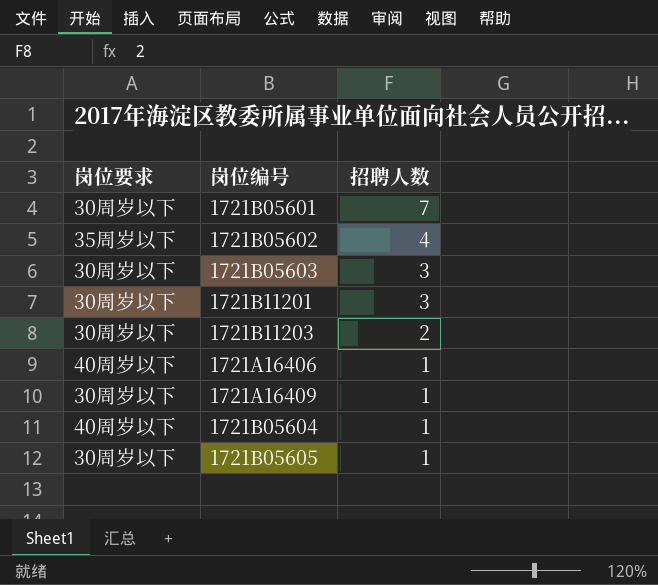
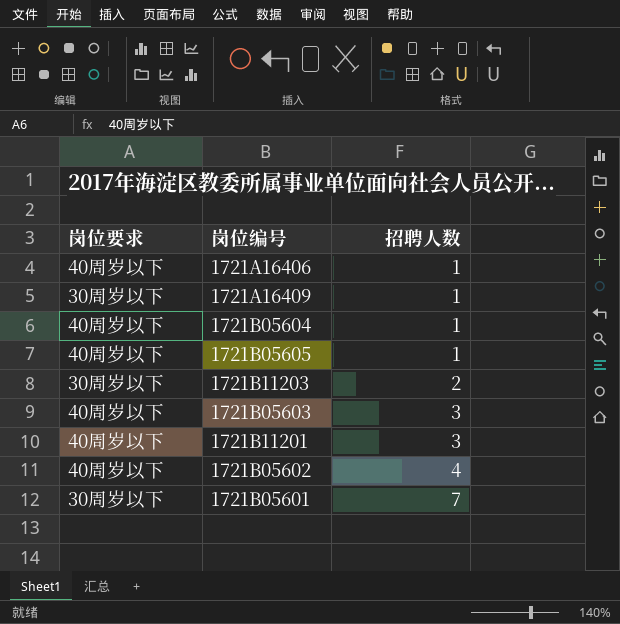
row order: 招聘人数 descending -> 招聘人数 ascending
1721B05605 | 岗位要求: 30周岁以下 -> 40周岁以下
1721B05603 | 岗位要求: 30周岁以下 -> 40周岁以下
1721B11201 | 岗位要求: 30周岁以下 -> 40周岁以下
1721B05602 | 岗位要求: 35周岁以下 -> 40周岁以下

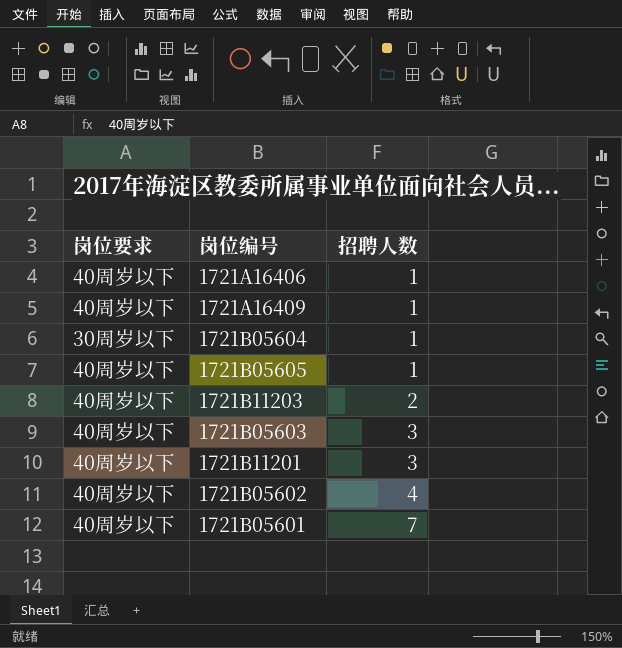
1721A16409 | 岗位要求: 30周岁以下 -> 40周岁以下
1721B05604 | 岗位要求: 40周岁以下 -> 30周岁以下
1721B11203 | 岗位要求: 30周岁以下 -> 40周岁以下
1721B05601 | 岗位要求: 30周岁以下 -> 40周岁以下

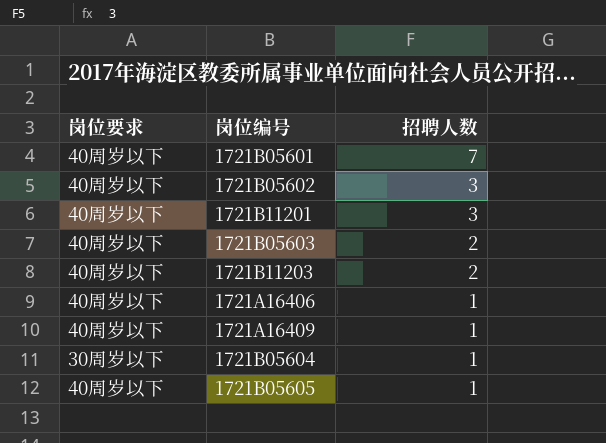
row order: 招聘人数 ascending -> 招聘人数 descending
1721B05602 | 招聘人数: 4 -> 3
1721B05603 | 招聘人数: 3 -> 2

